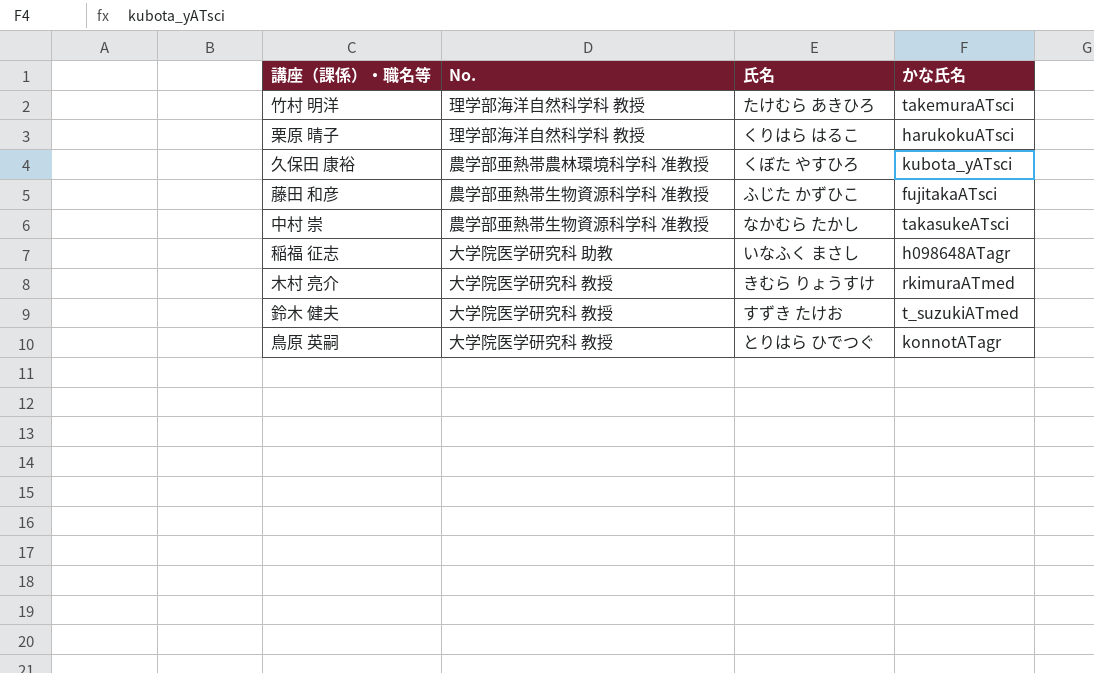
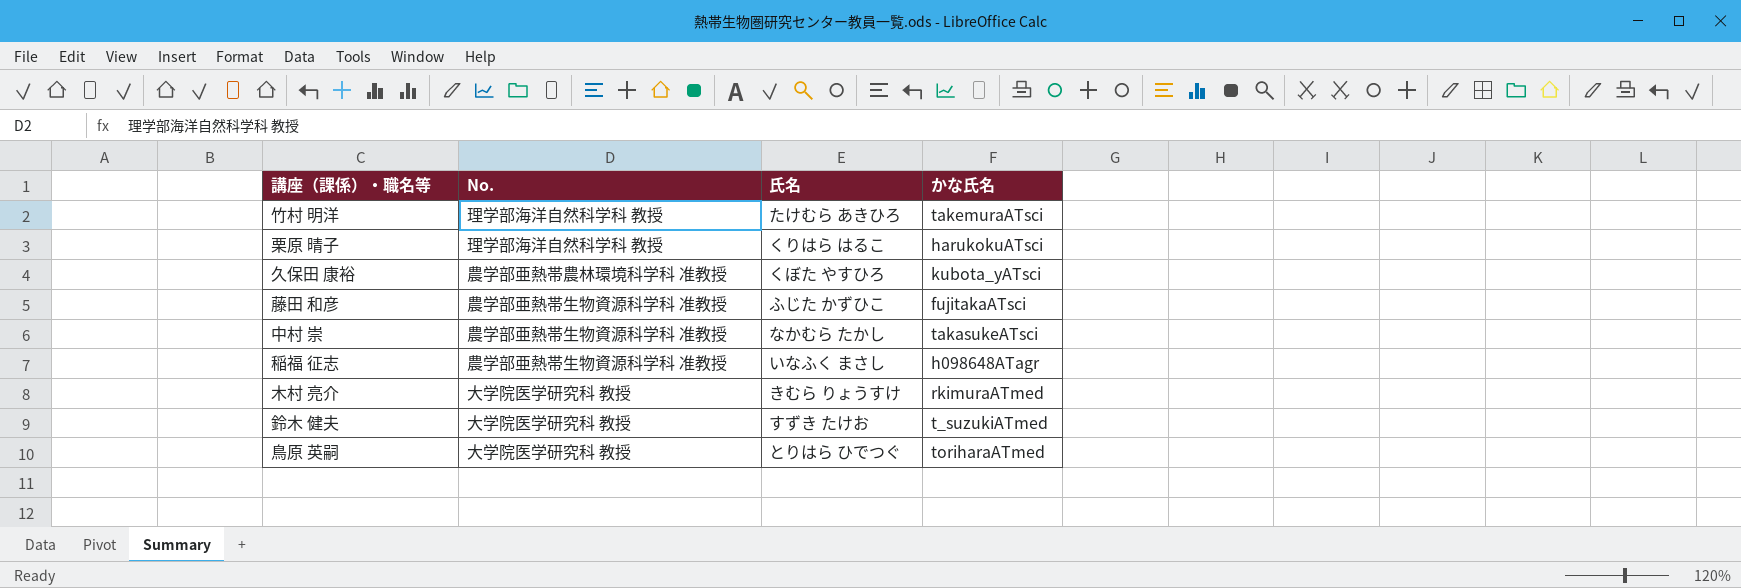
稲福 征志 | No.: 大学院医学研究科 助教 -> 農学部亜熱帯生物資源科学科 准教授
鳥原 英嗣 | かな氏名: konnotATagr -> toriharaATmed

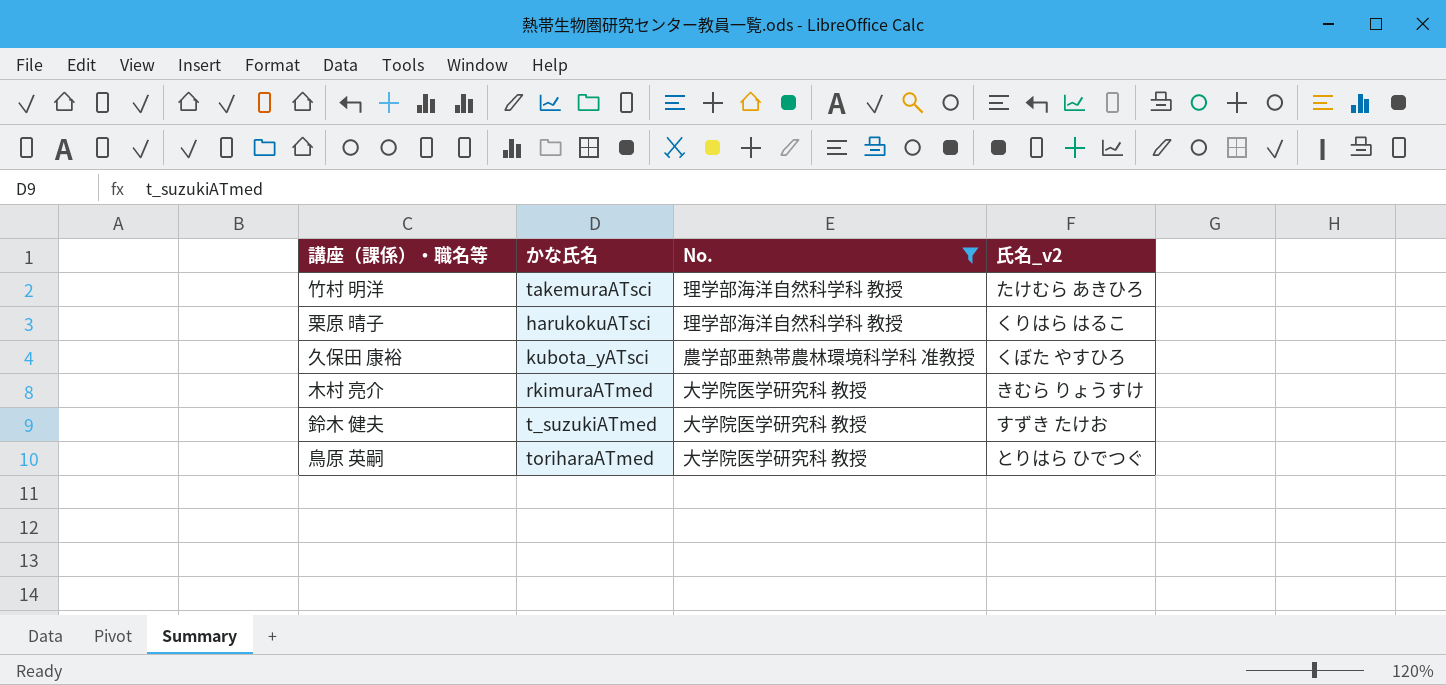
filter: none -> No. != 農学部亜熱帯生物資源科学科 准教授
column かな氏名 | position: 4 -> 2
column name: 氏名 -> 氏名_v2

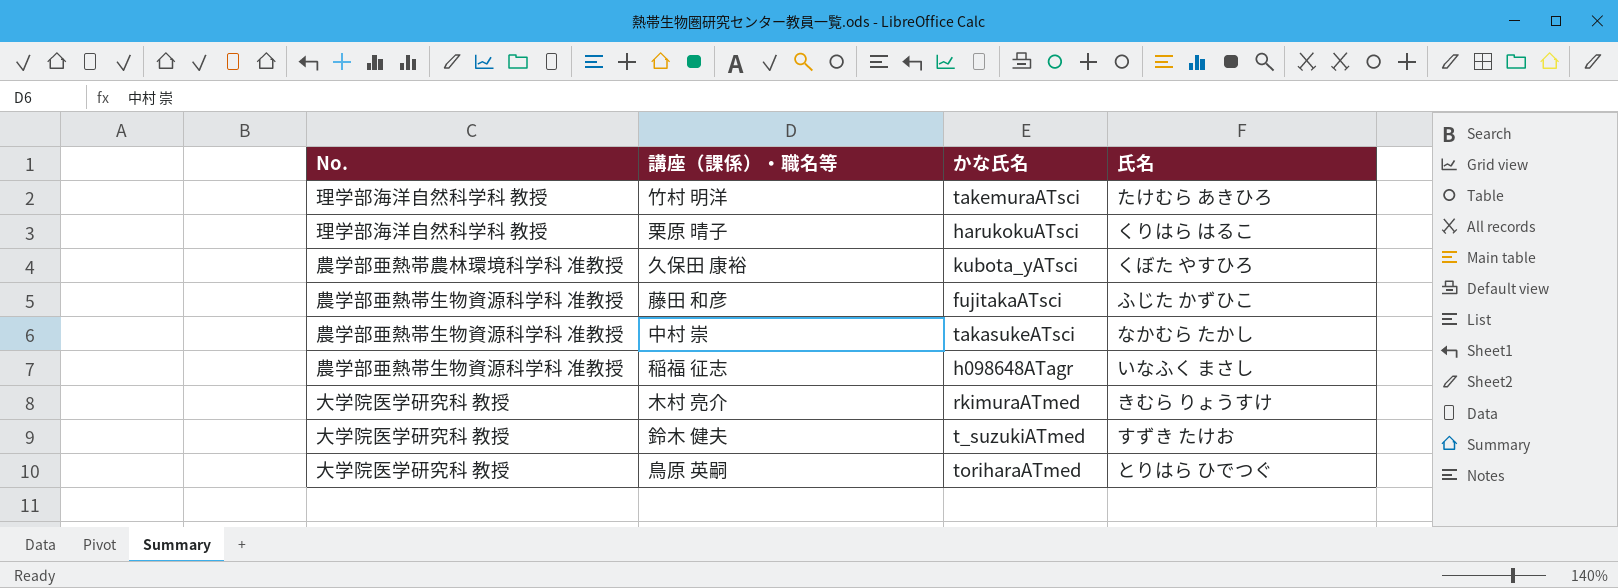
filter: No. != 農学部亜熱帯生物資源科学科 准教授 -> none
column No. | position: 3 -> 1
column name: 氏名_v2 -> 氏名

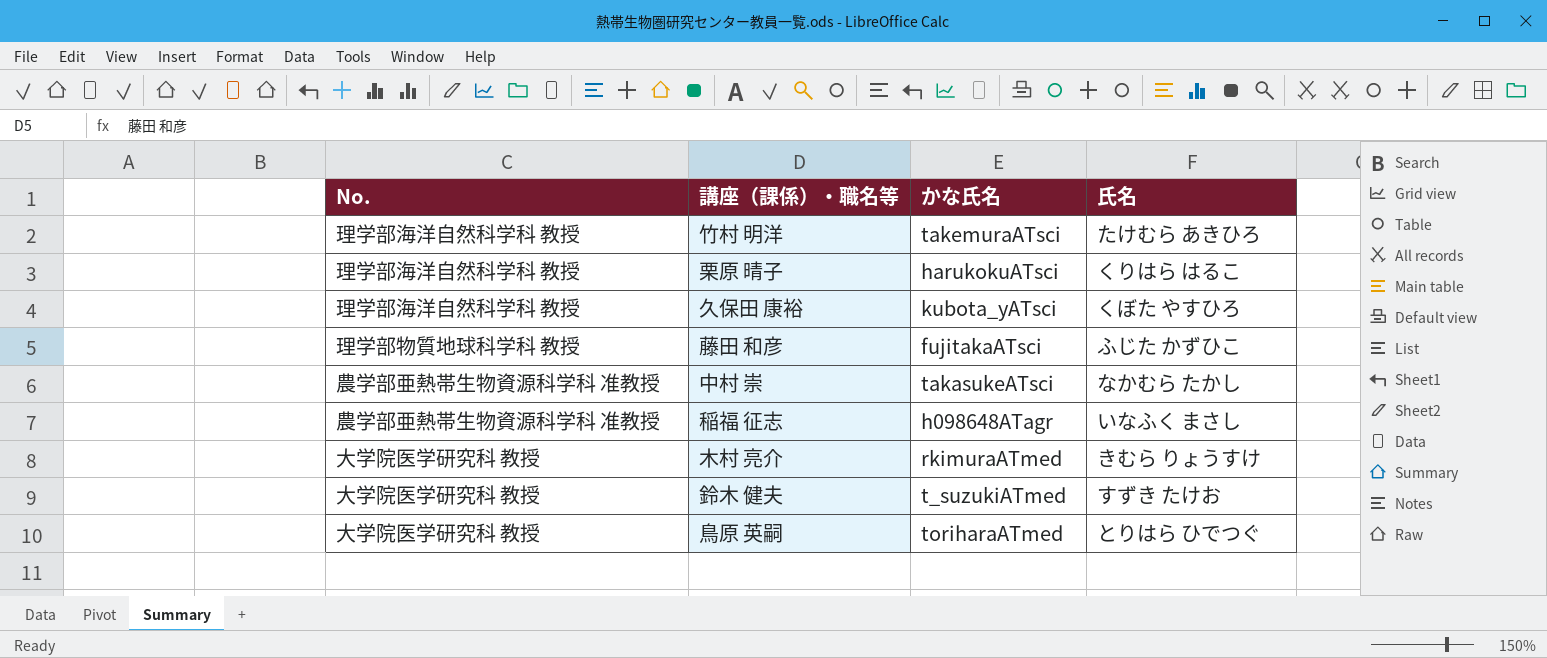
久保田 康裕 | No.: 農学部亜熱帯農林環境科学科 准教授 -> 理学部海洋自然科学科 教授
藤田 和彦 | No.: 農学部亜熱帯生物資源科学科 准教授 -> 理学部物質地球科学科 教授

